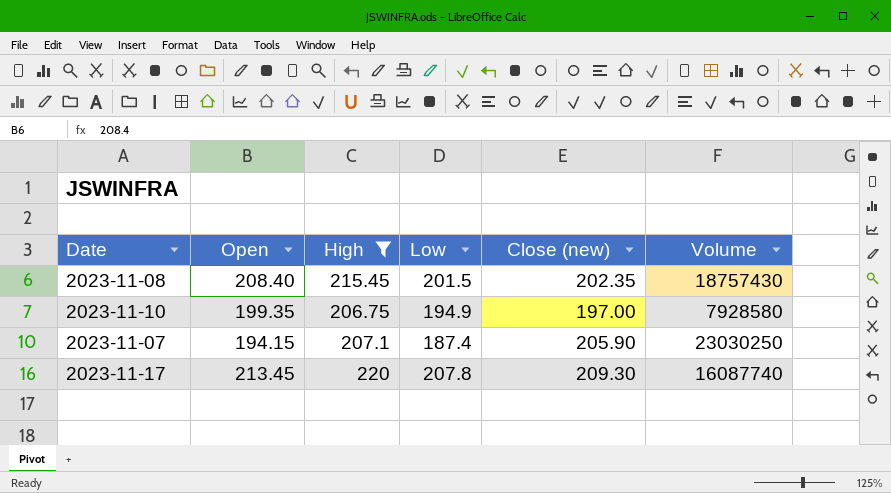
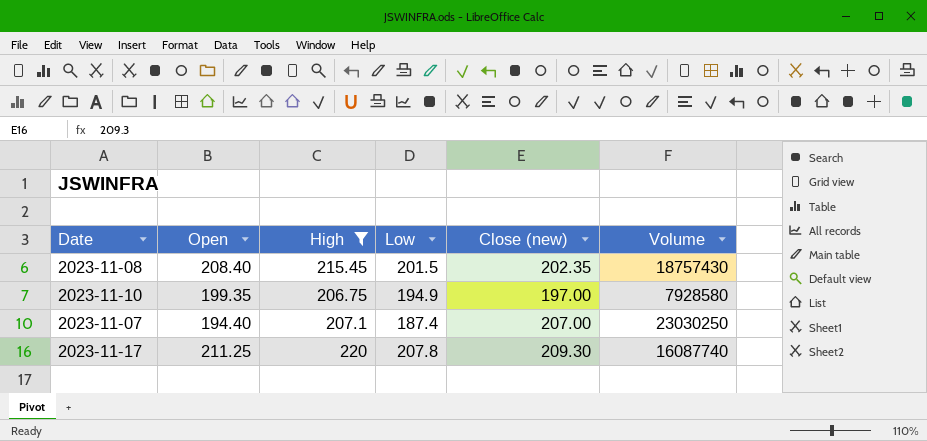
2023-11-07 | Open: 194.15 -> 194.40
2023-11-07 | Close (new): 205.90 -> 207.00
2023-11-17 | Open: 213.45 -> 211.25

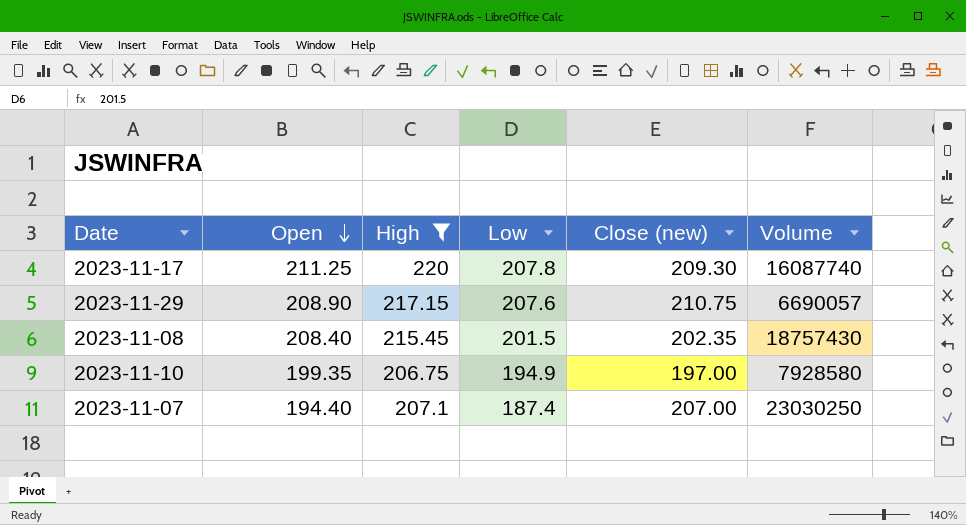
row order: none -> Open descending
row 2023-11-29: none -> 208.90 | 217.15 | 207.6 | 210.75 | 6690057

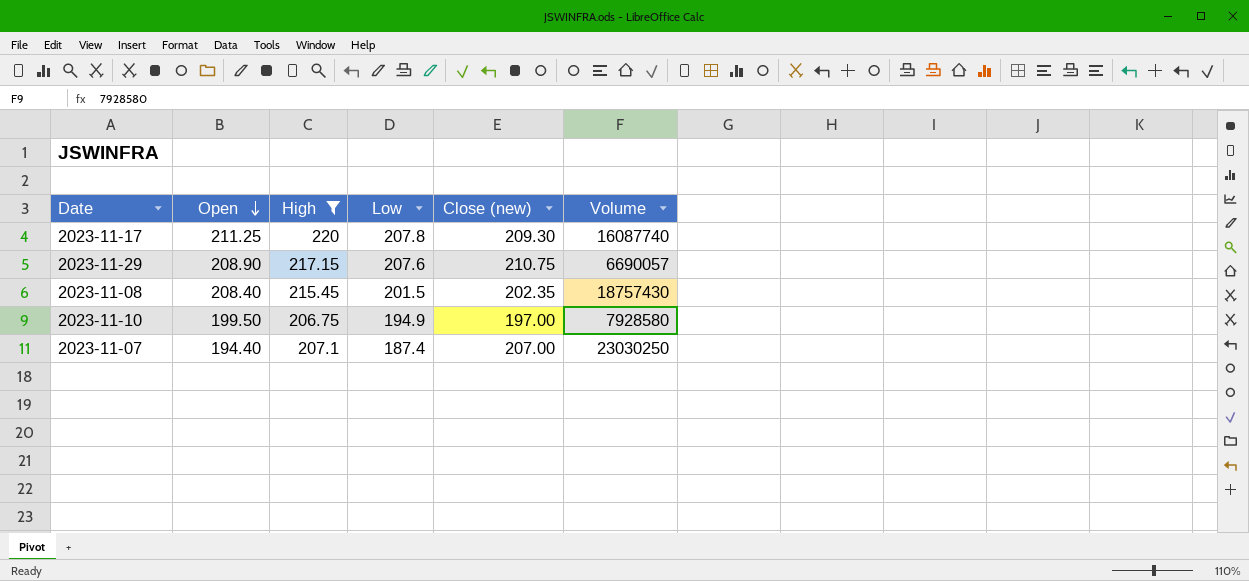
2023-11-10 | Open: 199.35 -> 199.50

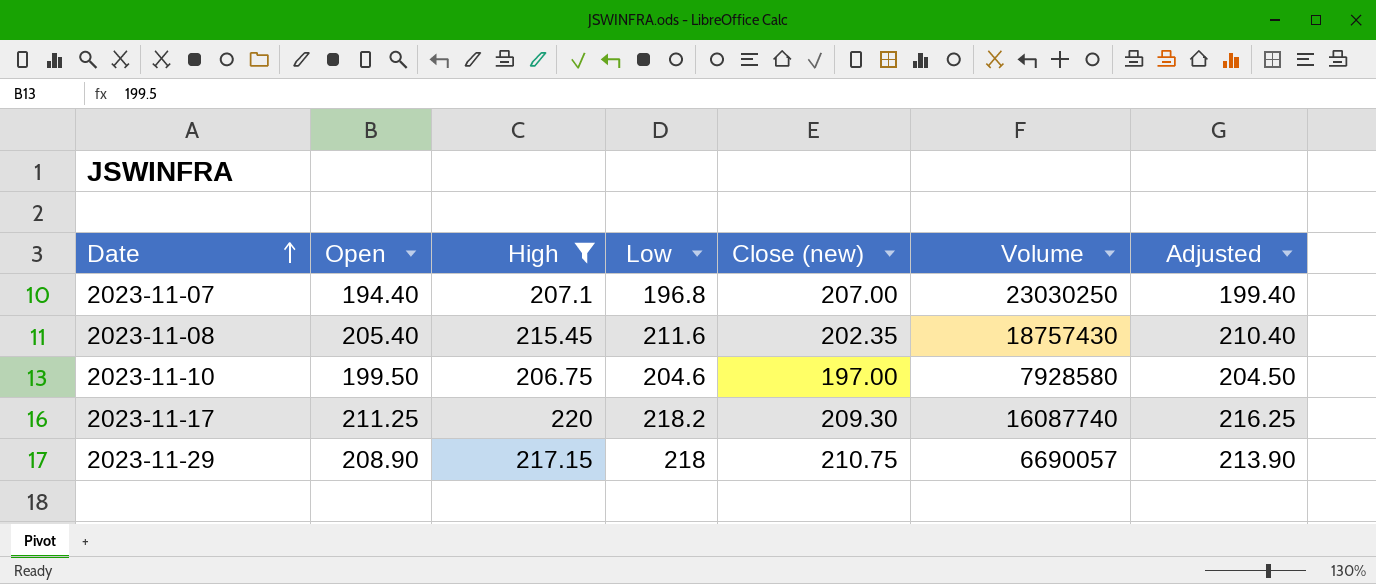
row order: Open descending -> Date ascending
column Adjusted | formula: none -> [Open] + 5
2023-11-07 | Low: 187.4 -> 196.8
2023-11-08 | Open: 208.40 -> 205.40
2023-11-08 | Low: 201.5 -> 211.6
2023-11-10 | Low: 194.9 -> 204.6
2023-11-17 | Low: 207.8 -> 218.2
2023-11-29 | Low: 207.6 -> 218

